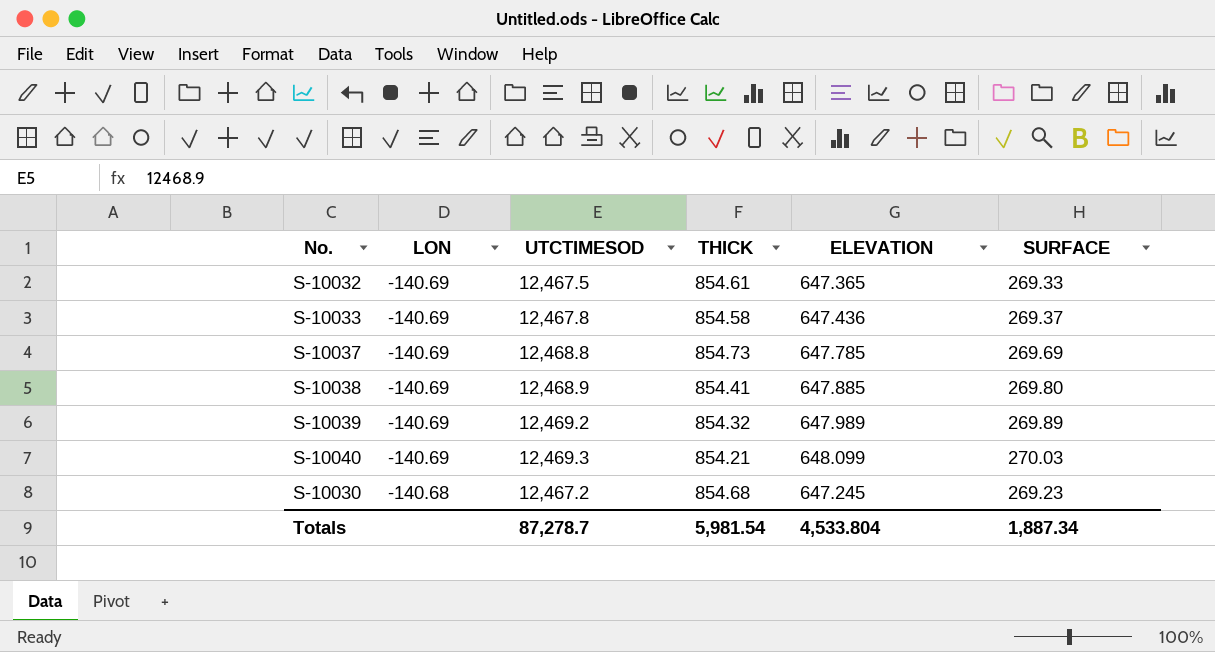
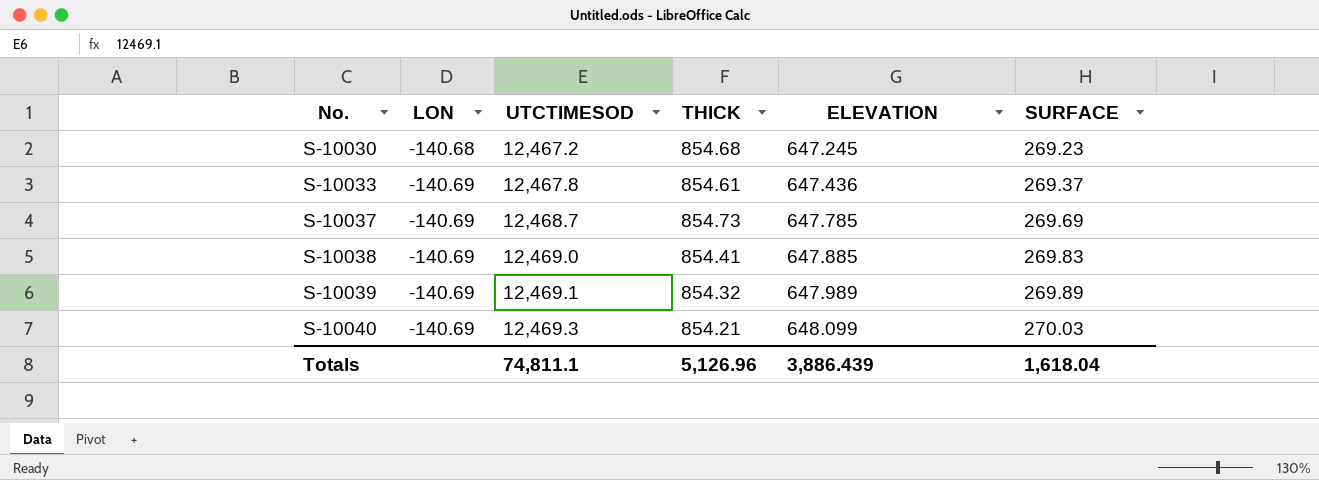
row order: LON ascending -> No. ascending
row S-10032: -140.69 | 12,467.5 | 854.61 | 647.365 | 269.33 -> none
S-10033 | THICK: 854.58 -> 854.61
S-10037 | UTCTIMESOD: 12,468.8 -> 12,468.7
S-10038 | UTCTIMESOD: 12,468.9 -> 12,469.0
S-10038 | SURFACE: 269.80 -> 269.83
S-10039 | UTCTIMESOD: 12,469.2 -> 12,469.1
Totals | UTCTIMESOD: 87,278.7 -> 74,811.1
Totals | THICK: 5,981.54 -> 5,126.96
Totals | ELEVATION: 4,533.804 -> 3,886.439
Totals | SURFACE: 1,887.34 -> 1,618.04

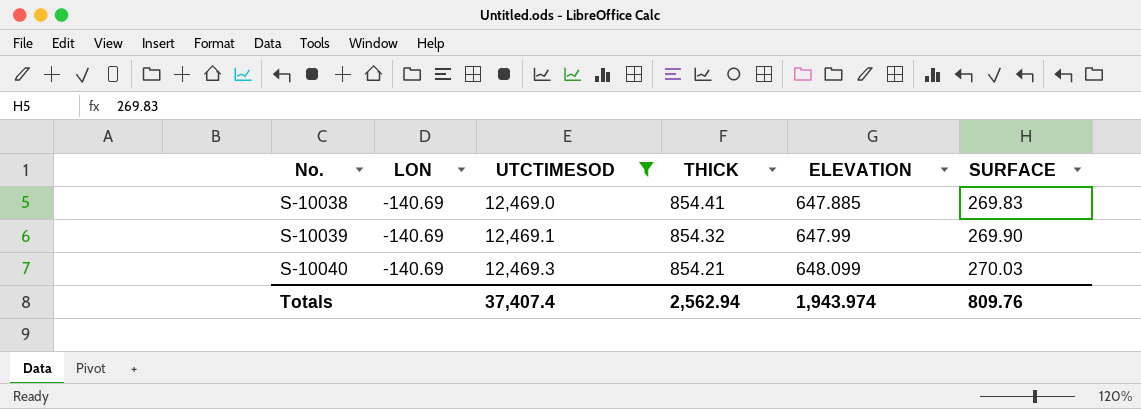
filter: none -> UTCTIMESOD >= 12,469.0
S-10039 | ELEVATION: 647.989 -> 647.99
S-10039 | SURFACE: 269.89 -> 269.90
Totals | UTCTIMESOD: 74,811.1 -> 37,407.4
Totals | THICK: 5,126.96 -> 2,562.94
Totals | ELEVATION: 3,886.439 -> 1,943.974
Totals | SURFACE: 1,618.04 -> 809.76

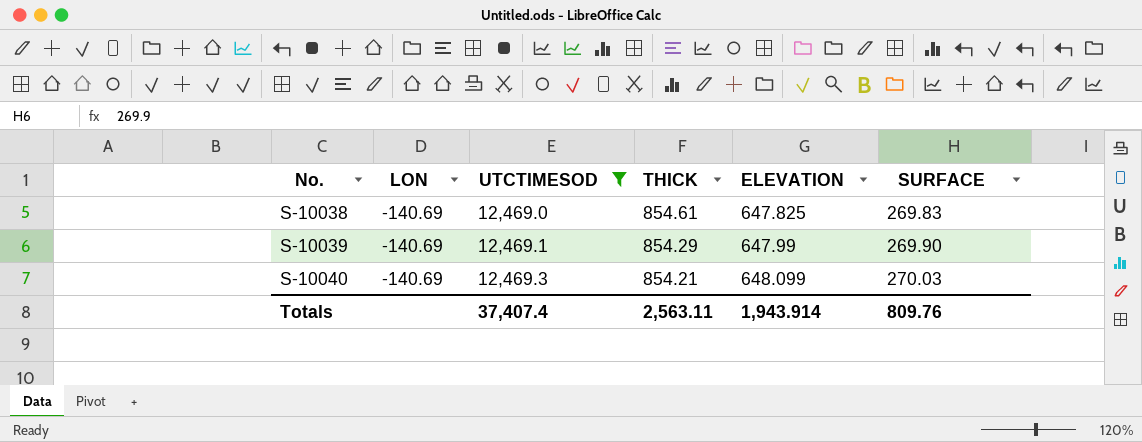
S-10038 | THICK: 854.41 -> 854.61
S-10038 | ELEVATION: 647.885 -> 647.825
S-10039 | THICK: 854.32 -> 854.29
Totals | THICK: 2,562.94 -> 2,563.11
Totals | ELEVATION: 1,943.974 -> 1,943.914

